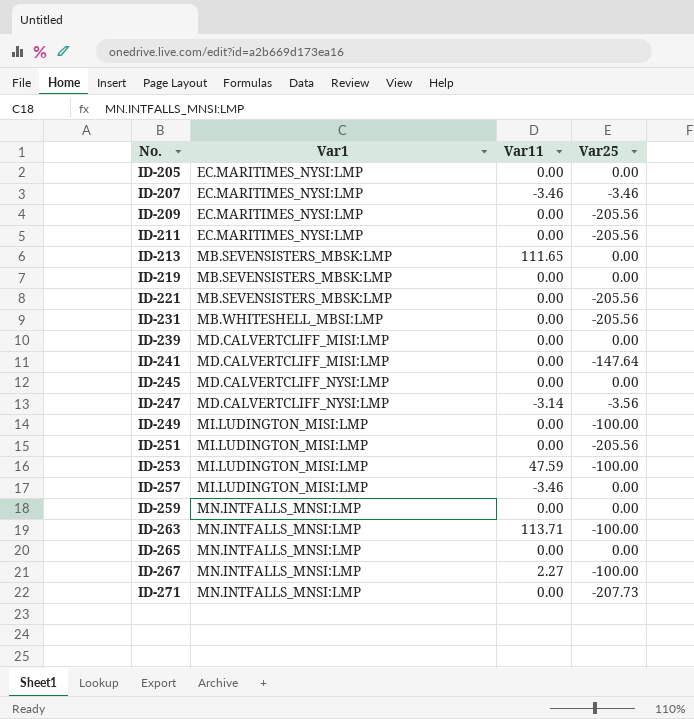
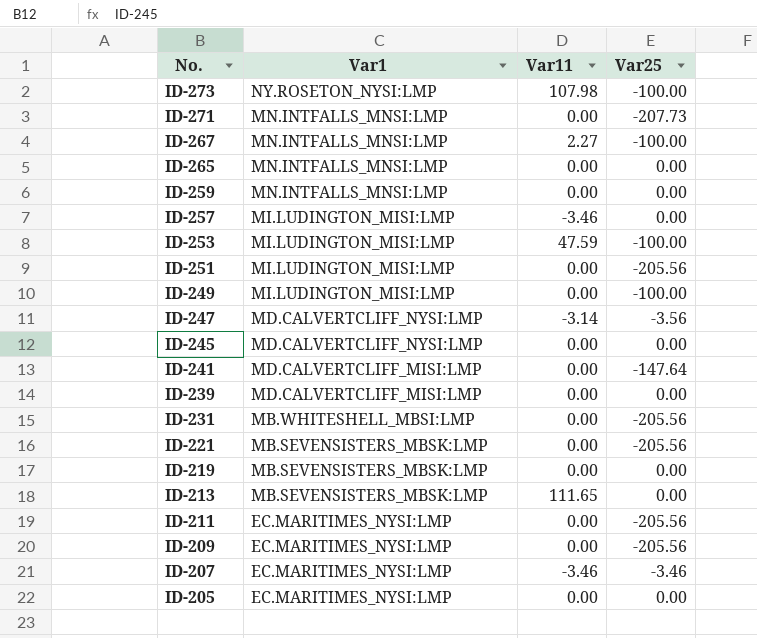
row order: No. ascending -> No. descending
row ID-263: MN.INTFALLS_MNSI:LMP | 113.71 | -100.00 -> none
row ID-273: none -> NY.ROSETON_NYSI:LMP | 107.98 | -100.00

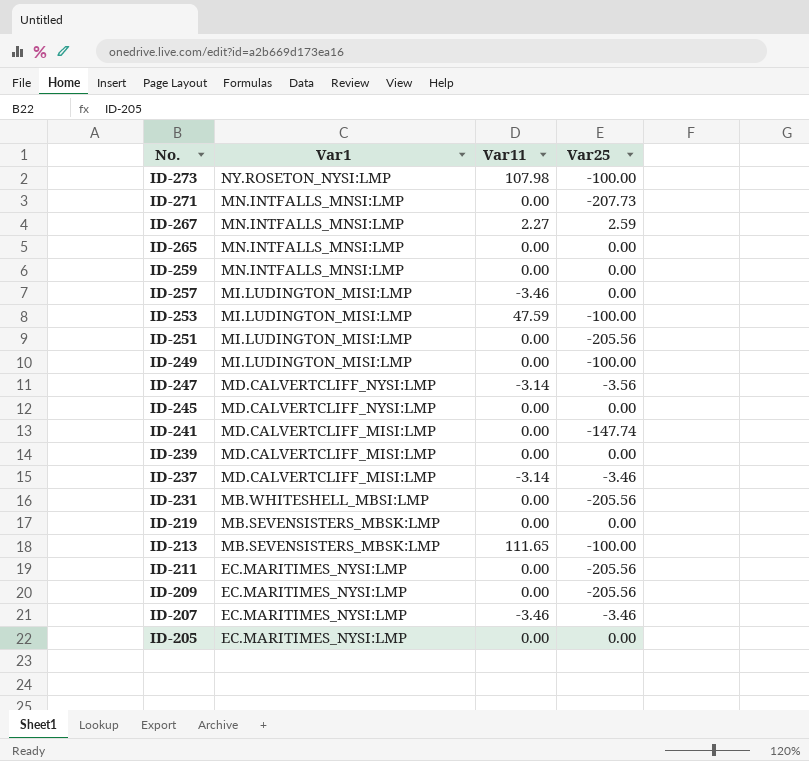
row ID-221: MB.SEVENSISTERS_MBSK:LMP | 0.00 | -205.56 -> none
ID-267 | Var25: -100.00 -> 2.59
ID-241 | Var25: -147.64 -> -147.74
row ID-237: none -> MD.CALVERTCLIFF_MISI:LMP | -3.14 | -3.46
ID-213 | Var25: 0.00 -> -100.00

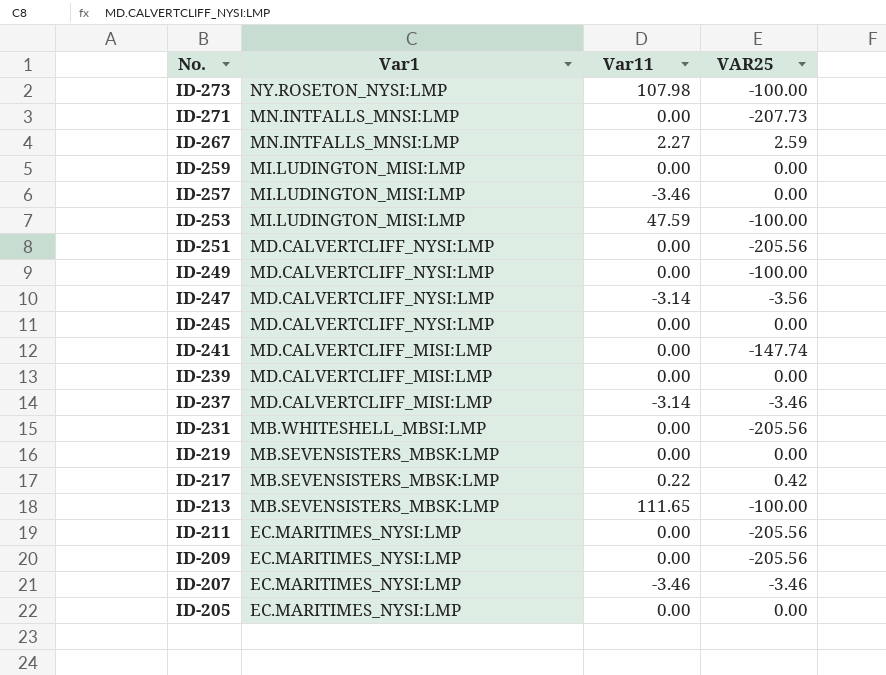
column name: Var25 -> VAR25
row ID-265: MN.INTFALLS_MNSI:LMP | 0.00 | 0.00 -> none
ID-259 | Var1: MN.INTFALLS_MNSI:LMP -> MI.LUDINGTON_MISI:LMP
ID-251 | Var1: MI.LUDINGTON_MISI:LMP -> MD.CALVERTCLIFF_NYSI:LMP
ID-249 | Var1: MI.LUDINGTON_MISI:LMP -> MD.CALVERTCLIFF_NYSI:LMP
row ID-217: none -> MB.SEVENSISTERS_MBSK:LMP | 0.22 | 0.42

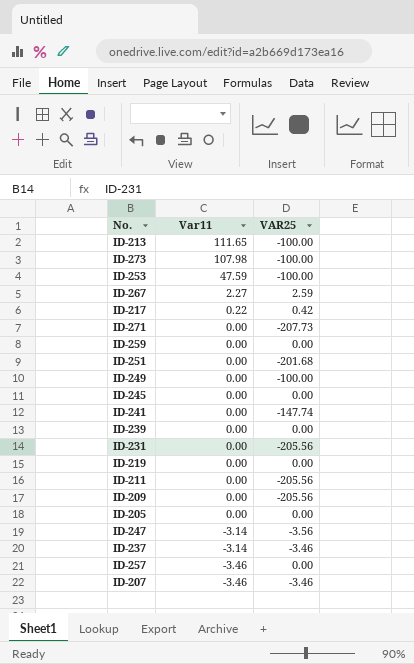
row order: No. descending -> Var11 descending
column Var1 | position: 2 -> none
ID-251 | VAR25: -205.56 -> -201.68

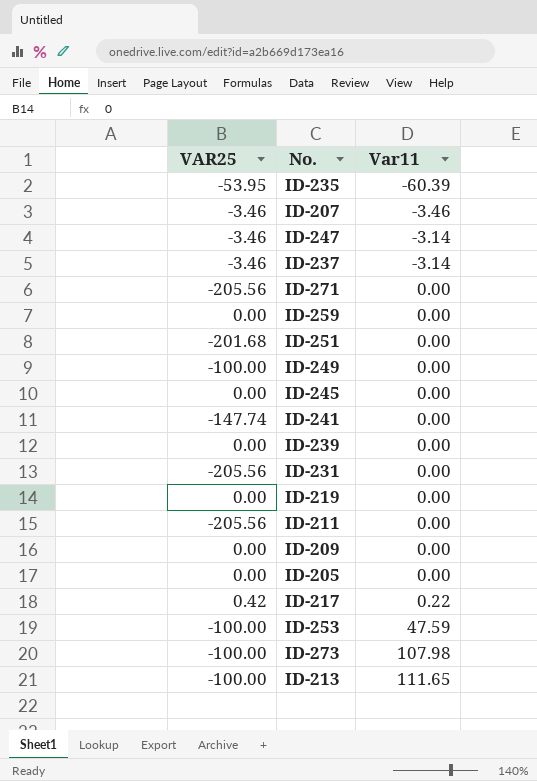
row order: Var11 descending -> Var11 ascending
column VAR25 | position: 3 -> 1
row ID-267: 2.27 | 2.59 -> none
row ID-257: -3.46 | 0.00 -> none
row ID-235: none -> -53.95 | -60.39
ID-247 | VAR25: -3.56 -> -3.46
ID-271 | VAR25: -207.73 -> -205.56
ID-209 | VAR25: -205.56 -> 0.00

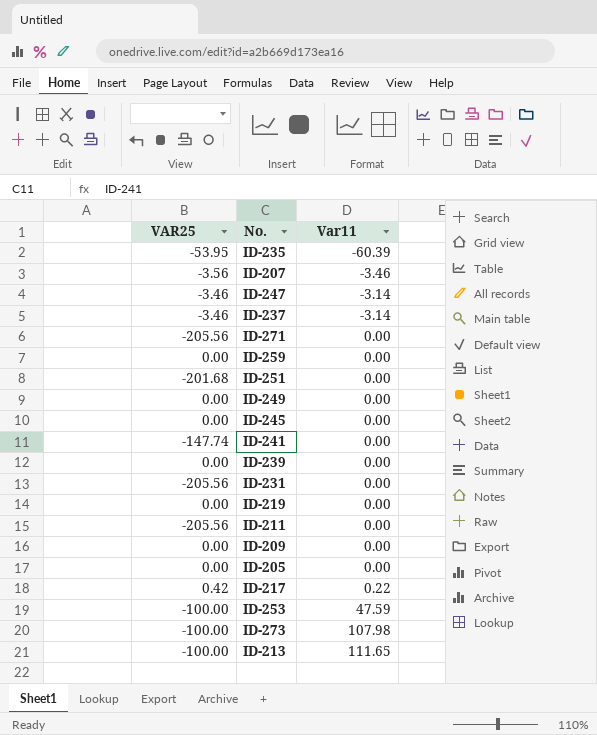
ID-207 | VAR25: -3.46 -> -3.56
ID-249 | VAR25: -100.00 -> 0.00

